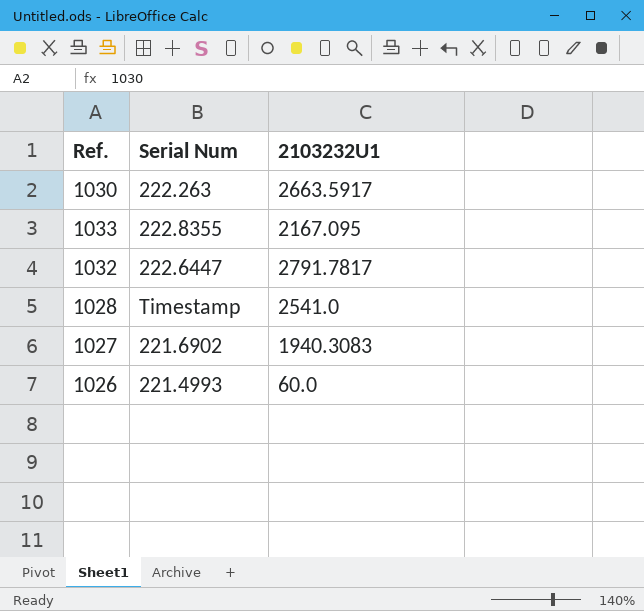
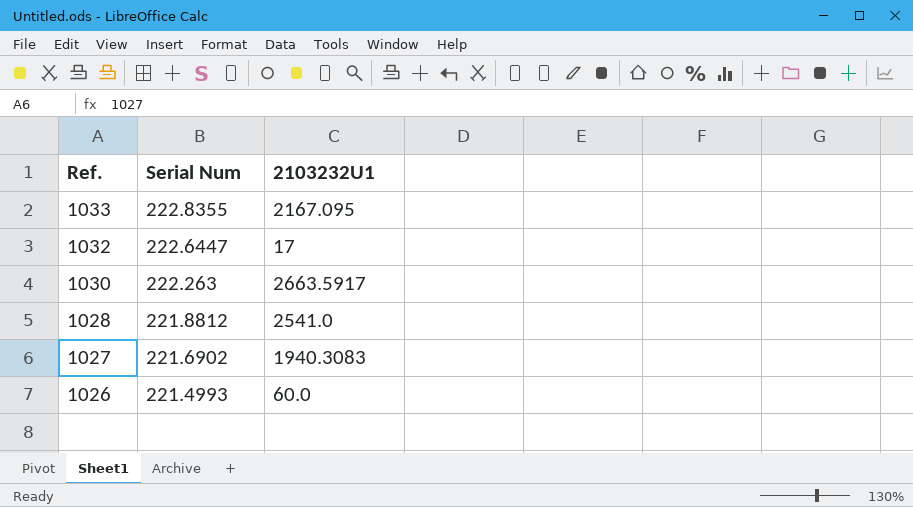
row order: none -> Ref. descending
1032 | 2103232U1: 2791.7817 -> 17
1028 | Serial Num: Timestamp -> 221.8812

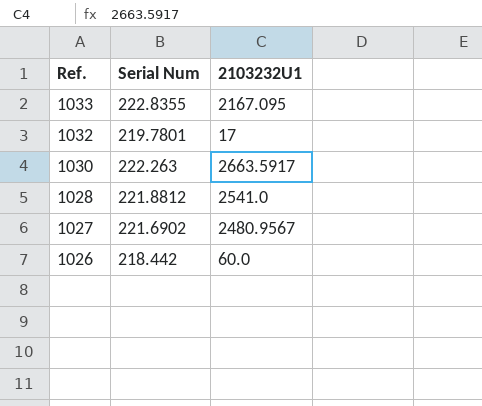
1032 | Serial Num: 222.6447 -> 219.7801
1027 | 2103232U1: 1940.3083 -> 2480.9567
1026 | Serial Num: 221.4993 -> 218.442

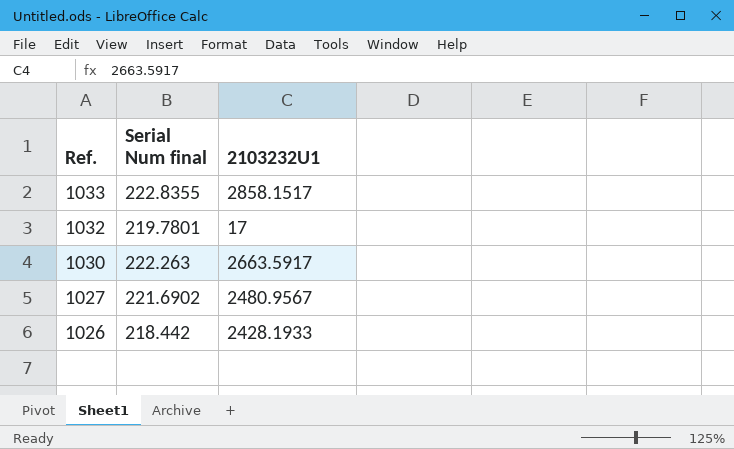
column name: Serial Num -> Serial Num final
row 1028: 221.8812 | 2541.0 -> none
1033 | 2103232U1: 2167.095 -> 2858.1517
1026 | 2103232U1: 60.0 -> 2428.1933

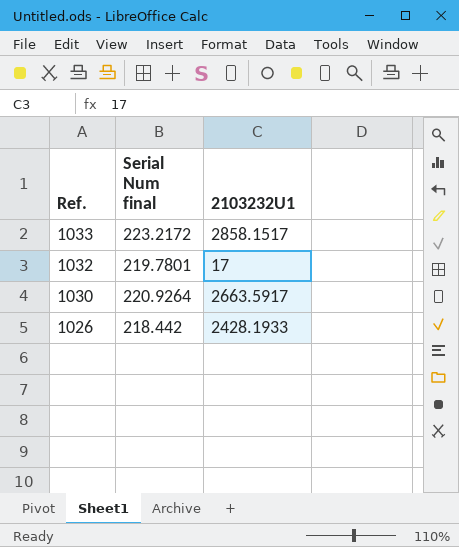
row 1027: 221.6902 | 2480.9567 -> none
1033 | Serial Num final: 222.8355 -> 223.2172
1030 | Serial Num final: 222.263 -> 220.9264

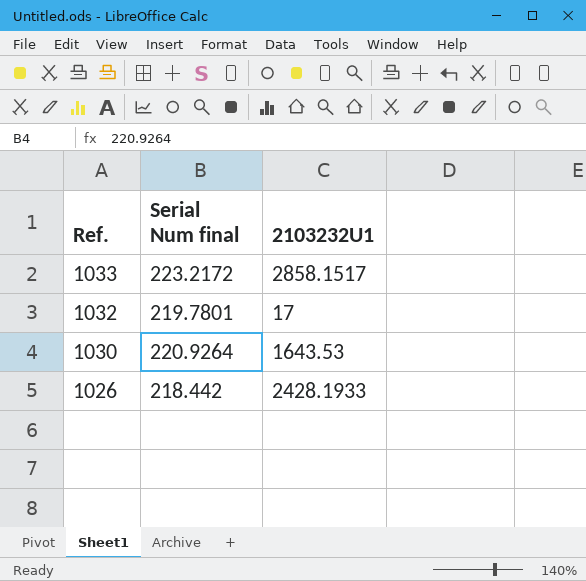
1030 | 2103232U1: 2663.5917 -> 1643.53

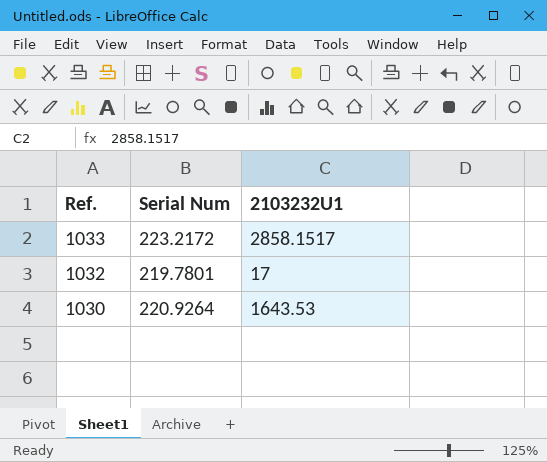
column name: Serial Num final -> Serial Num
row 1026: 218.442 | 2428.1933 -> none

